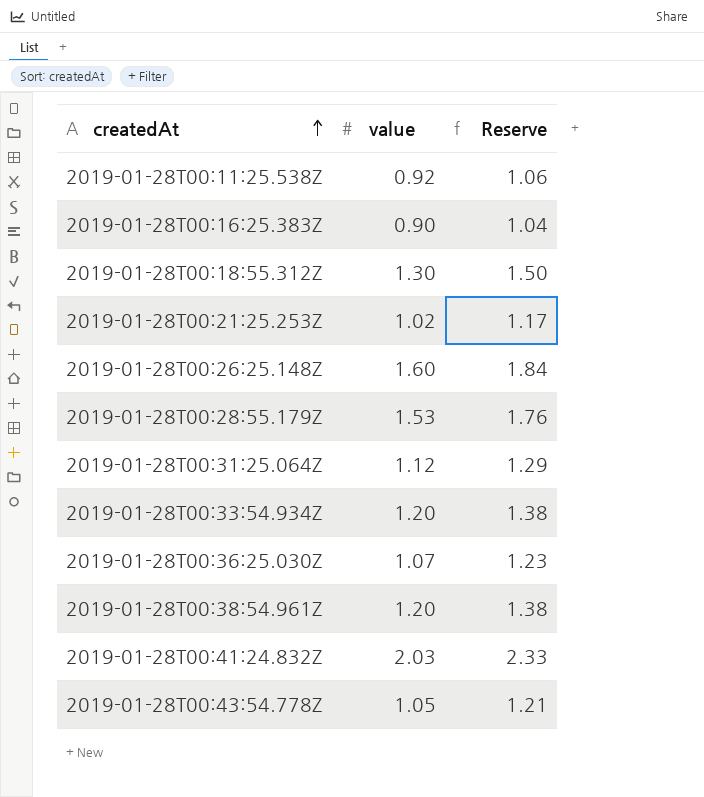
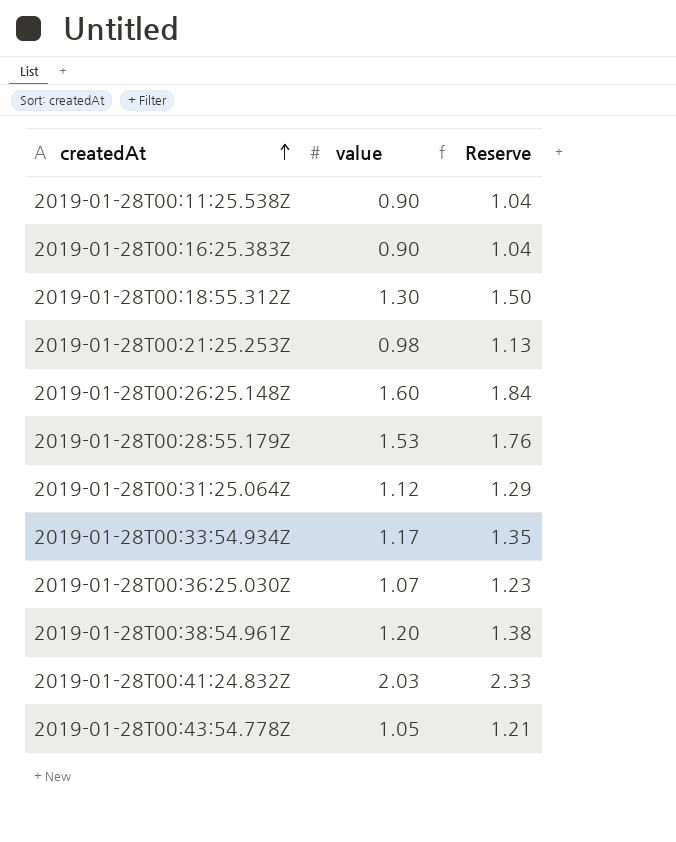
2019-01-28T00:11:25.538Z | value: 0.92 -> 0.90
2019-01-28T00:11:25.538Z | Reserve: 1.06 -> 1.04
2019-01-28T00:21:25.253Z | value: 1.02 -> 0.98
2019-01-28T00:21:25.253Z | Reserve: 1.17 -> 1.13
2019-01-28T00:33:54.934Z | value: 1.20 -> 1.17
2019-01-28T00:33:54.934Z | Reserve: 1.38 -> 1.35

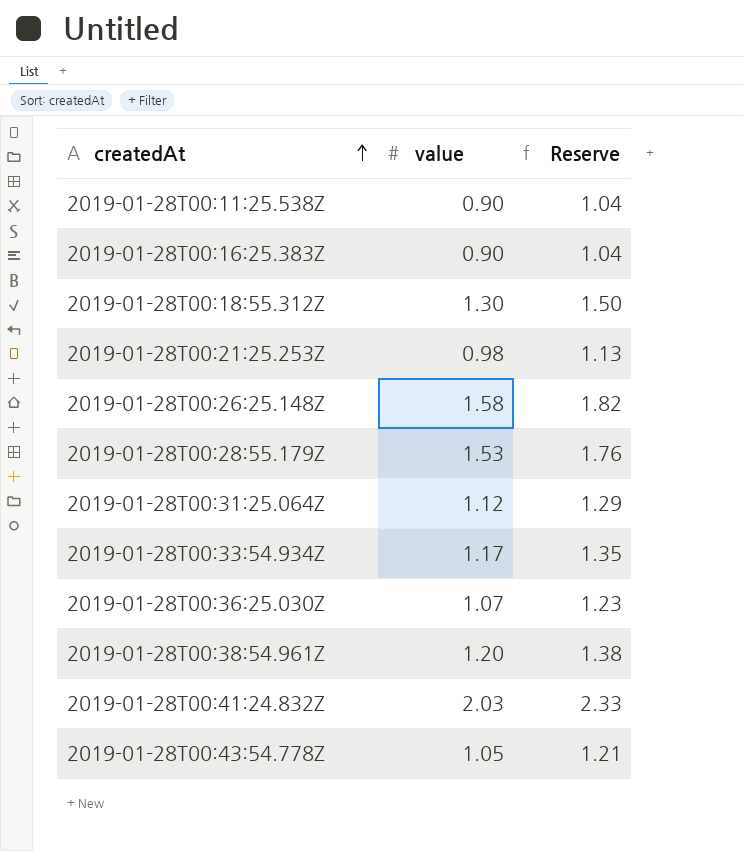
2019-01-28T00:26:25.148Z | value: 1.60 -> 1.58
2019-01-28T00:26:25.148Z | Reserve: 1.84 -> 1.82

